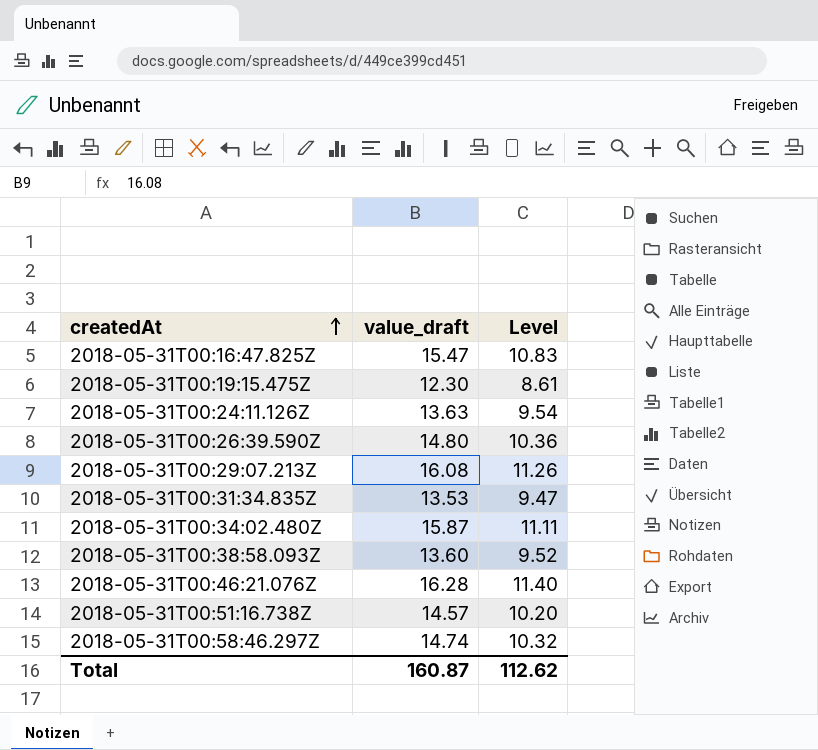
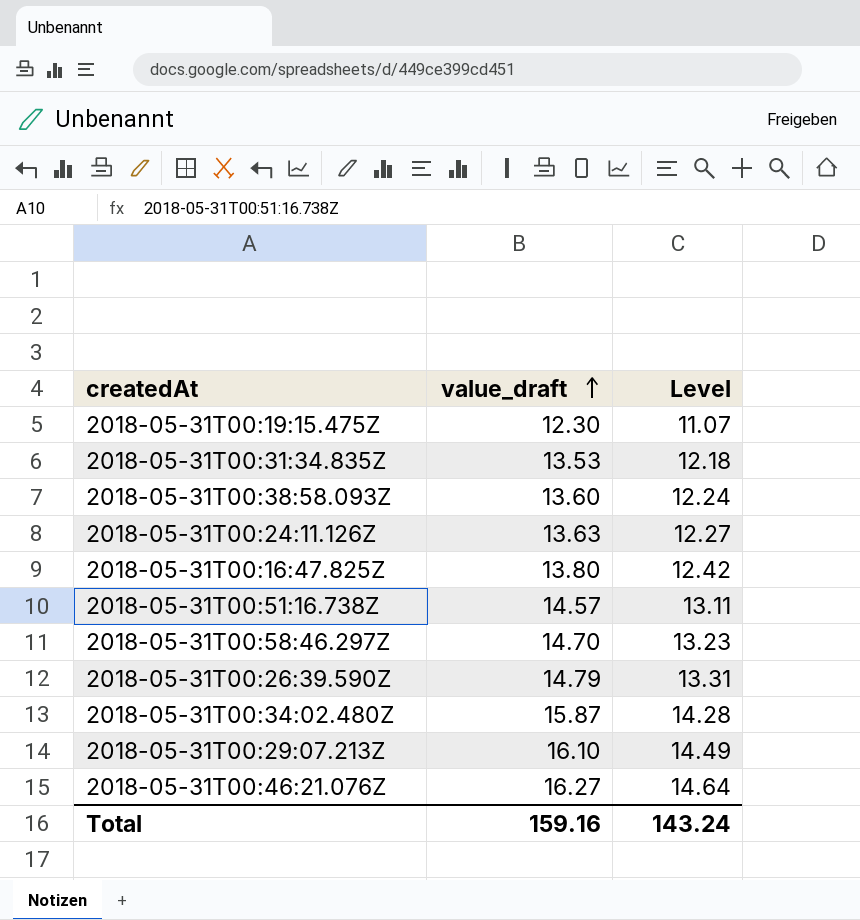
row order: createdAt ascending -> value_draft ascending
column Level | formula: [value_draft] * 0.7 -> [value_draft] * 0.9
2018-05-31T00:16:47.825Z | value_draft: 15.47 -> 13.80
2018-05-31T00:58:46.297Z | value_draft: 14.74 -> 14.70
2018-05-31T00:26:39.590Z | value_draft: 14.80 -> 14.79
2018-05-31T00:29:07.213Z | value_draft: 16.08 -> 16.10
2018-05-31T00:46:21.076Z | value_draft: 16.28 -> 16.27
Total | value_draft: 160.87 -> 159.16
Total | Level: 112.62 -> 143.24

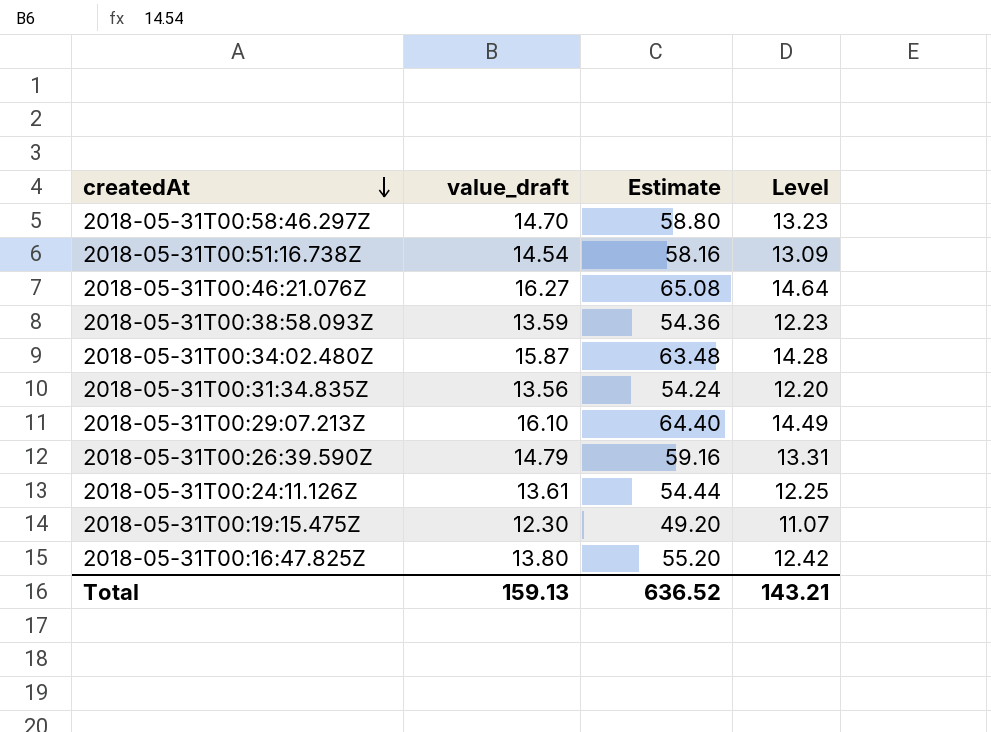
row order: value_draft ascending -> createdAt descending
column Estimate | formula: none -> [value_draft] * 4
2018-05-31T00:51:16.738Z | value_draft: 14.57 -> 14.54
2018-05-31T00:51:16.738Z | Level: 13.11 -> 13.09
2018-05-31T00:38:58.093Z | value_draft: 13.60 -> 13.59
2018-05-31T00:38:58.093Z | Level: 12.24 -> 12.23
2018-05-31T00:31:34.835Z | value_draft: 13.53 -> 13.56
2018-05-31T00:31:34.835Z | Level: 12.18 -> 12.20
2018-05-31T00:24:11.126Z | value_draft: 13.63 -> 13.61
2018-05-31T00:24:11.126Z | Level: 12.27 -> 12.25
Total | value_draft: 159.16 -> 159.13
Total | Level: 143.24 -> 143.21

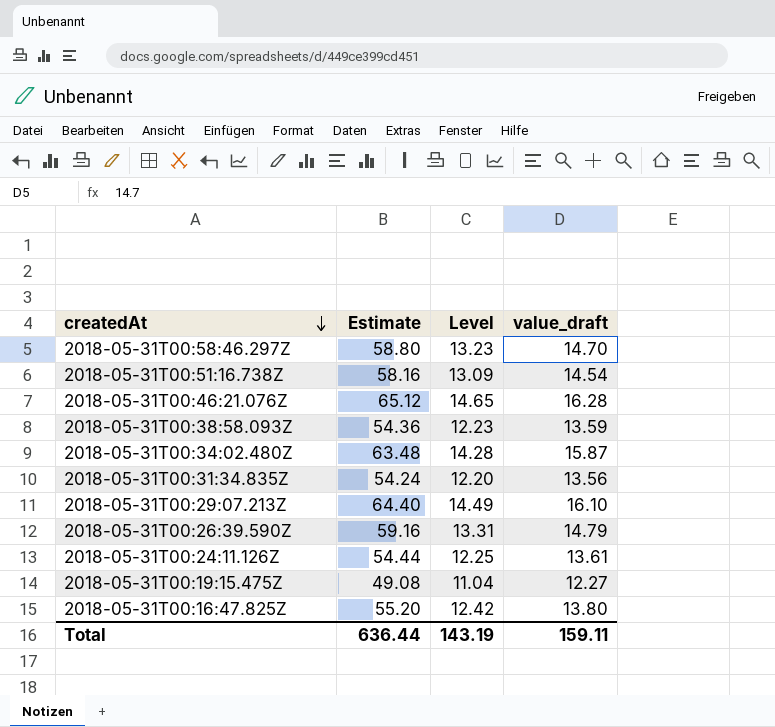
column value_draft | position: 2 -> 4
2018-05-31T00:46:21.076Z | Estimate: 65.08 -> 65.12
2018-05-31T00:46:21.076Z | Level: 14.64 -> 14.65
2018-05-31T00:46:21.076Z | value_draft: 16.27 -> 16.28
2018-05-31T00:19:15.475Z | Estimate: 49.20 -> 49.08
2018-05-31T00:19:15.475Z | Level: 11.07 -> 11.04
2018-05-31T00:19:15.475Z | value_draft: 12.30 -> 12.27
Total | Estimate: 636.52 -> 636.44
Total | Level: 143.21 -> 143.19
Total | value_draft: 159.13 -> 159.11

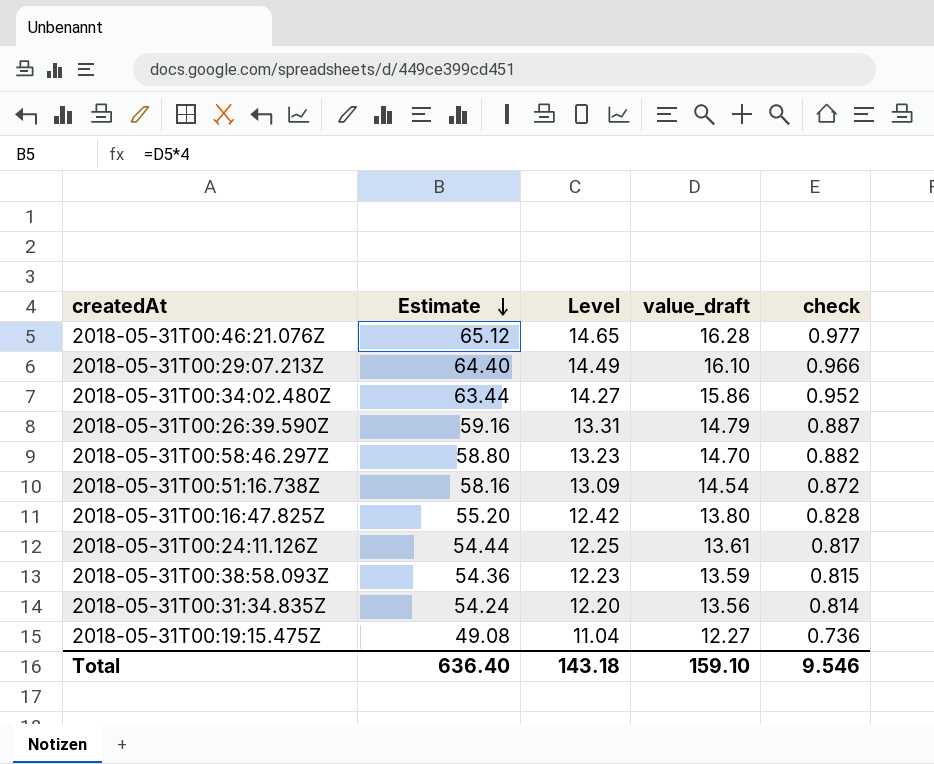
row order: createdAt descending -> Estimate descending
column check | formula: none -> [value_draft] * 0.06
2018-05-31T00:34:02.480Z | Estimate: 63.48 -> 63.44
2018-05-31T00:34:02.480Z | Level: 14.28 -> 14.27
2018-05-31T00:34:02.480Z | value_draft: 15.87 -> 15.86
Total | Estimate: 636.44 -> 636.40
Total | Level: 143.19 -> 143.18
Total | value_draft: 159.11 -> 159.10

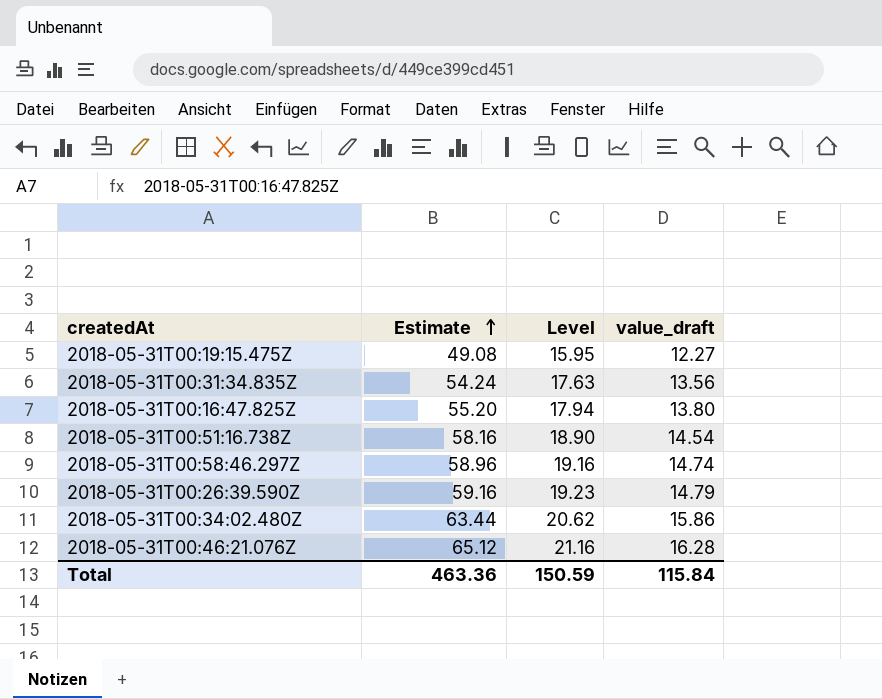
row order: Estimate descending -> Estimate ascending
column check | formula: [value_draft] * 0.06 -> none
column Level | formula: [value_draft] * 0.9 -> [value_draft] * 1.3
row 2018-05-31T00:29:07.213Z: 64.40 | 14.49 | 16.10 | 0.966 -> none
row 2018-05-31T00:24:11.126Z: 54.44 | 12.25 | 13.61 | 0.817 -> none
row 2018-05-31T00:38:58.093Z: 54.36 | 12.23 | 13.59 | 0.815 -> none
2018-05-31T00:58:46.297Z | Estimate: 58.80 -> 58.96
2018-05-31T00:58:46.297Z | value_draft: 14.70 -> 14.74
Total | Estimate: 636.40 -> 463.36
Total | Level: 143.18 -> 150.59
Total | value_draft: 159.10 -> 115.84

